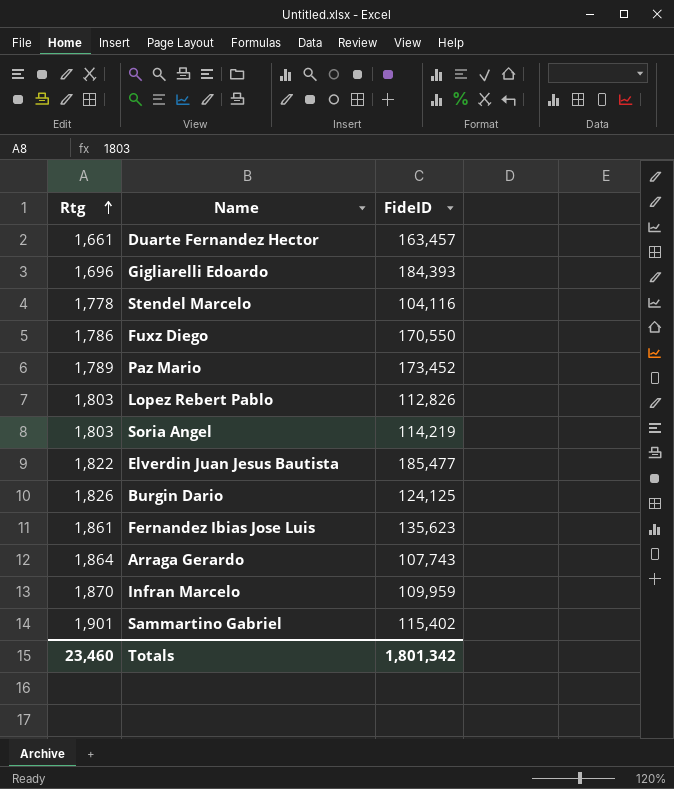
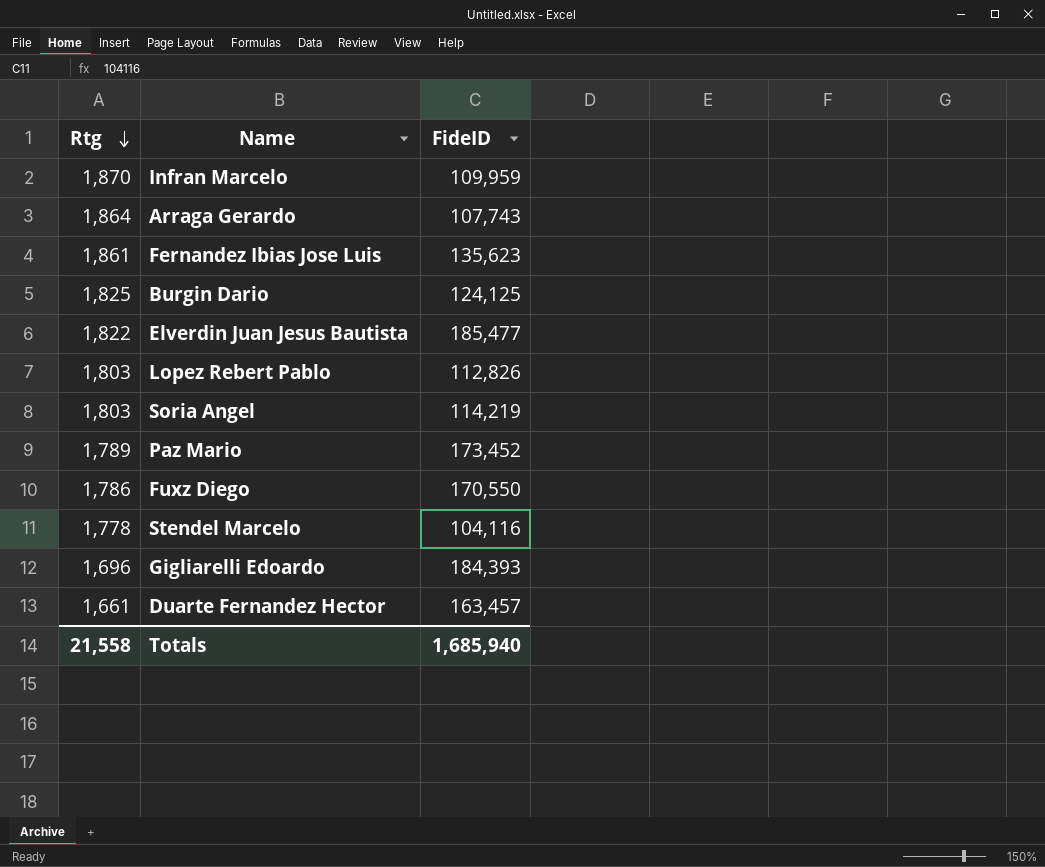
row order: Rtg ascending -> Rtg descending
row Sammartino Gabriel: 1,901 | 115,402 -> none
Burgin Dario | Rtg: 1,826 -> 1,825
Totals | Rtg: 23,460 -> 21,558
Totals | FideID: 1,801,342 -> 1,685,940

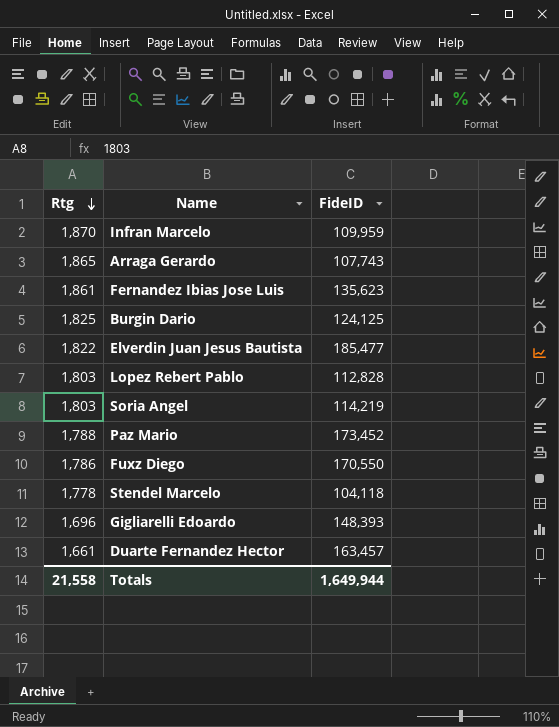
Arraga Gerardo | Rtg: 1,864 -> 1,865
Lopez Rebert Pablo | FideID: 112,826 -> 112,828
Paz Mario | Rtg: 1,789 -> 1,788
Stendel Marcelo | FideID: 104,116 -> 104,118
Gigliarelli Edoardo | FideID: 184,393 -> 148,393
Totals | FideID: 1,685,940 -> 1,649,944

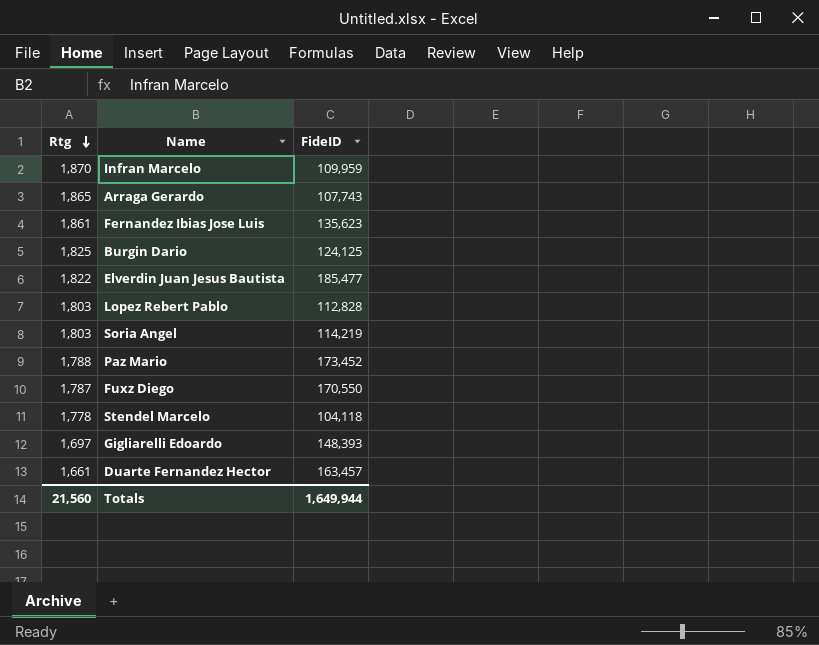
Fuxz Diego | Rtg: 1,786 -> 1,787
Gigliarelli Edoardo | Rtg: 1,696 -> 1,697
Totals | Rtg: 21,558 -> 21,560

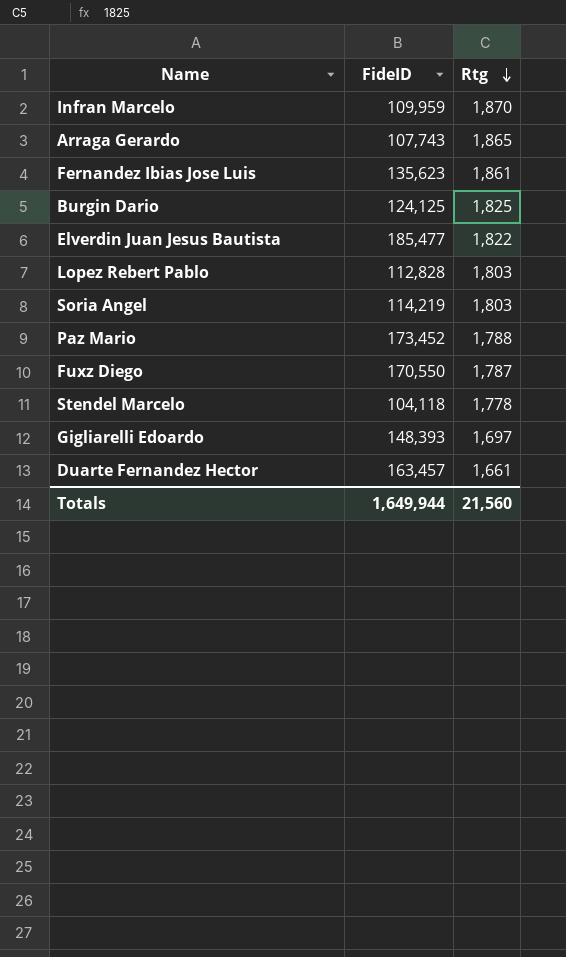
column Rtg | position: 1 -> 3

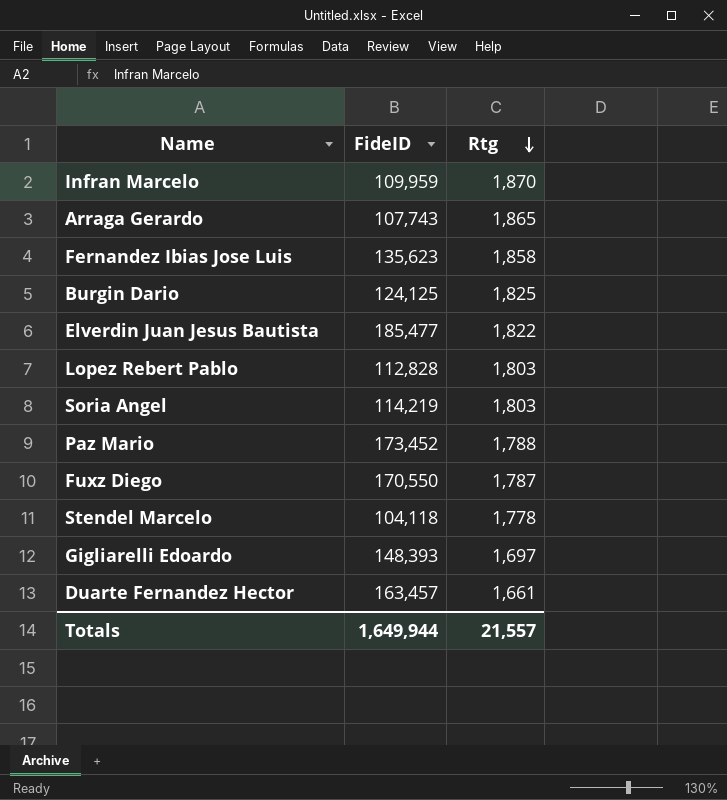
Fernandez Ibias Jose Luis | Rtg: 1,861 -> 1,858
Totals | Rtg: 21,560 -> 21,557

